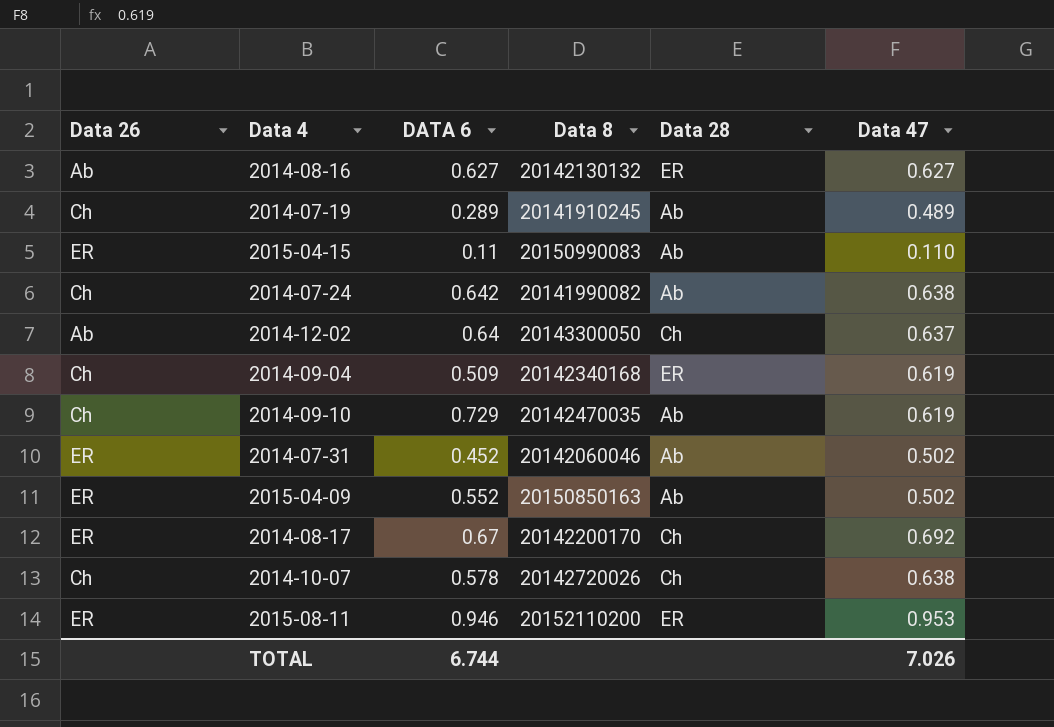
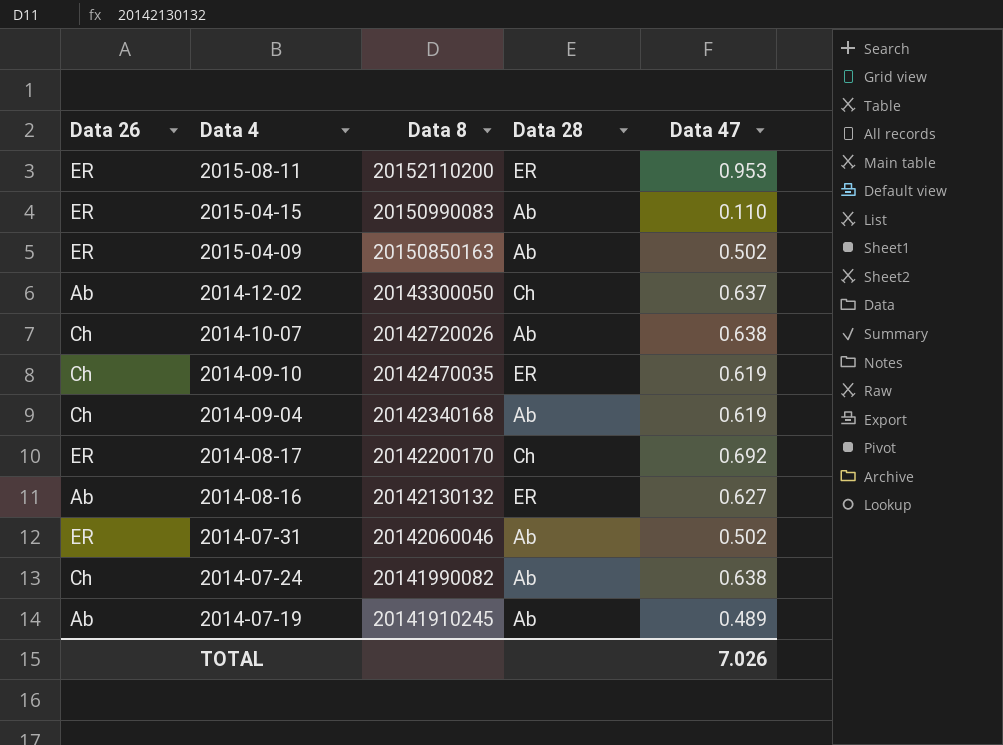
row order: none -> Data 4 descending
column DATA 6 | position: 3 -> none
2014-10-07 | Data 28: Ch -> Ab
2014-09-10 | Data 28: Ab -> ER
2014-09-04 | Data 28: ER -> Ab
2014-07-19 | Data 26: Ch -> Ab

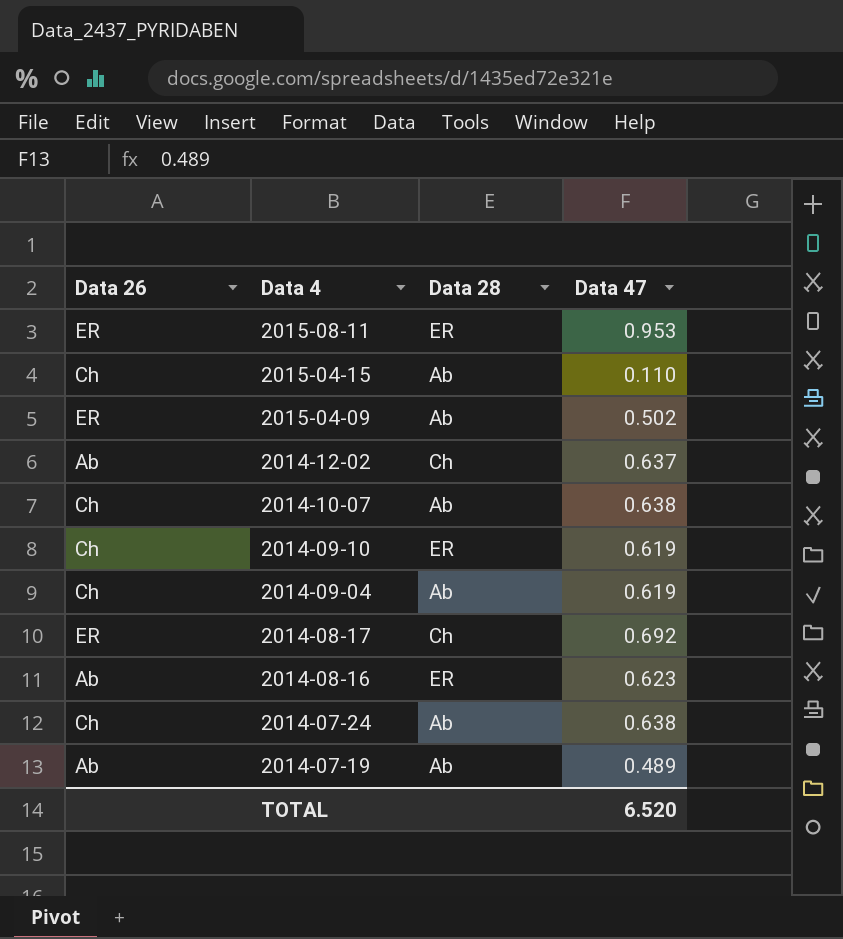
column Data 8 | position: 3 -> none
row 2014-07-31: ER | 20142060046 | Ab | 0.502 -> none
2015-04-15 | Data 26: ER -> Ch
2014-08-16 | Data 47: 0.627 -> 0.623
TOTAL | Data 47: 7.026 -> 6.520

